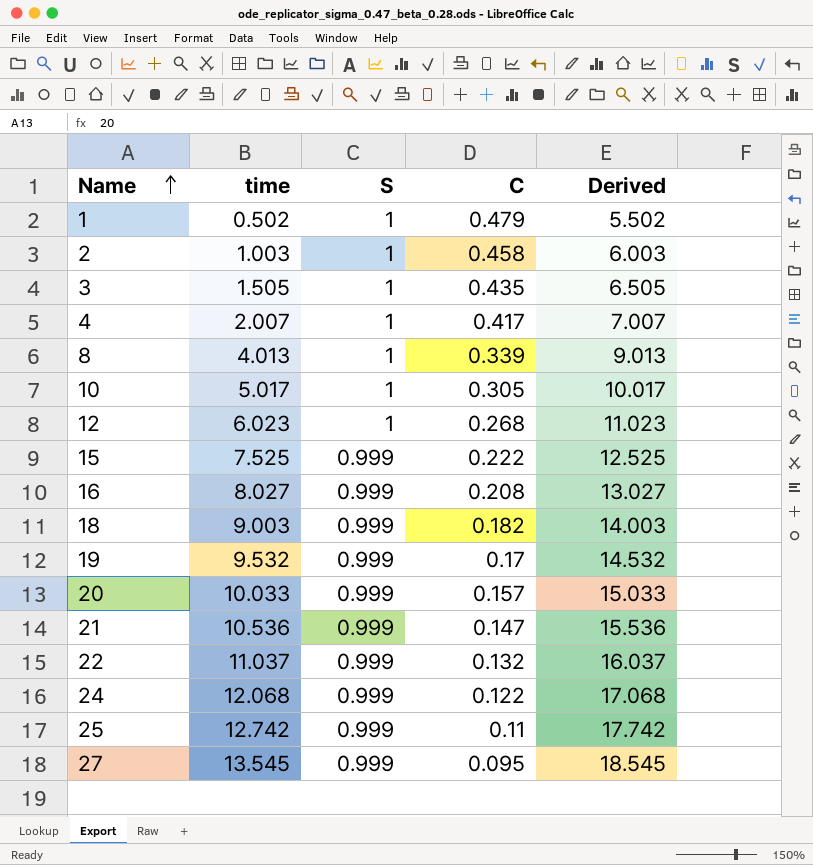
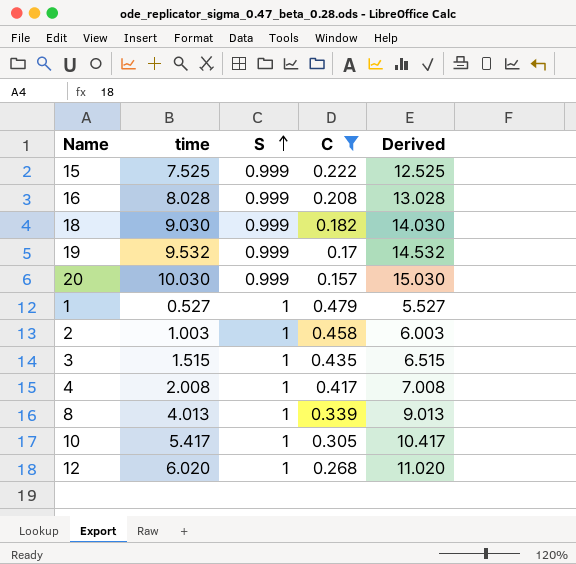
filter: none -> C >= 0.157
row order: Name ascending -> S ascending
16 | time: 8.027 -> 8.028
16 | Derived: 13.027 -> 13.028
18 | time: 9.003 -> 9.030
18 | Derived: 14.003 -> 14.030
20 | time: 10.033 -> 10.030
20 | Derived: 15.033 -> 15.030
1 | time: 0.502 -> 0.527
1 | Derived: 5.502 -> 5.527
3 | time: 1.505 -> 1.515
3 | Derived: 6.505 -> 6.515
4 | time: 2.007 -> 2.008
4 | Derived: 7.007 -> 7.008
10 | time: 5.017 -> 5.417
10 | Derived: 10.017 -> 10.417
12 | time: 6.023 -> 6.020
12 | Derived: 11.023 -> 11.020

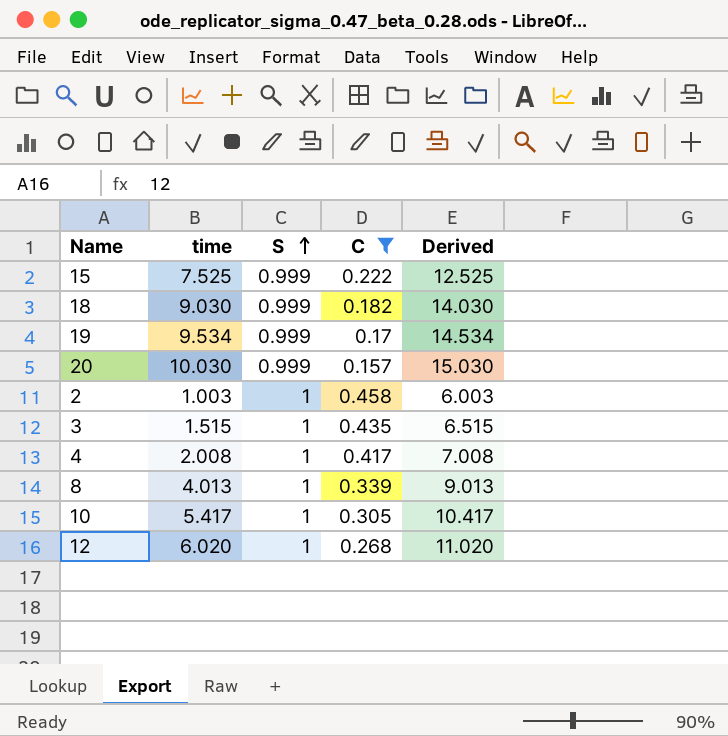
row 16: 8.028 | 0.999 | 0.208 | 13.028 -> none
row 1: 0.527 | 1 | 0.479 | 5.527 -> none
19 | time: 9.532 -> 9.534
19 | Derived: 14.532 -> 14.534

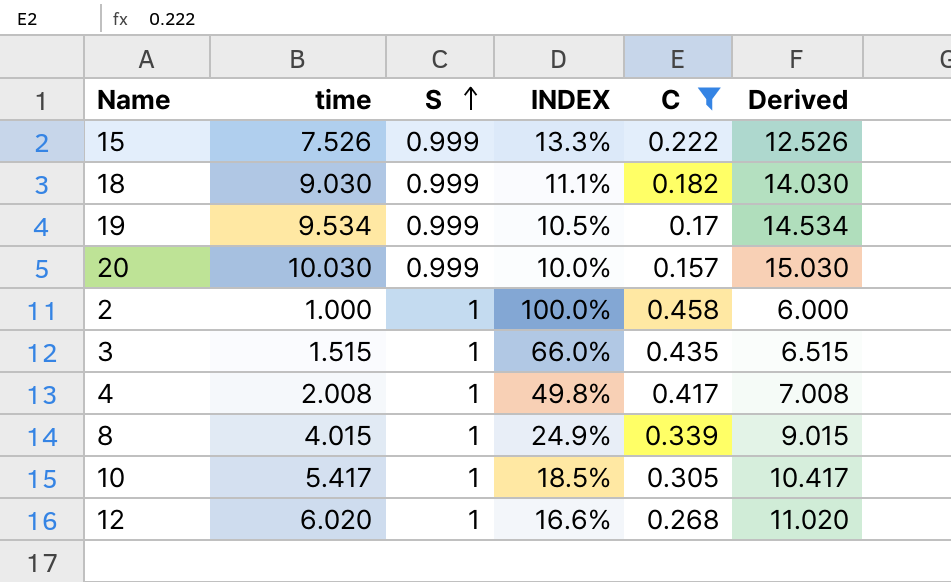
column INDEX | formula: none -> [S] / [time]
15 | time: 7.525 -> 7.526
15 | Derived: 12.525 -> 12.526
2 | time: 1.003 -> 1.000
2 | Derived: 6.003 -> 6.000
8 | time: 4.013 -> 4.015
8 | Derived: 9.013 -> 9.015

